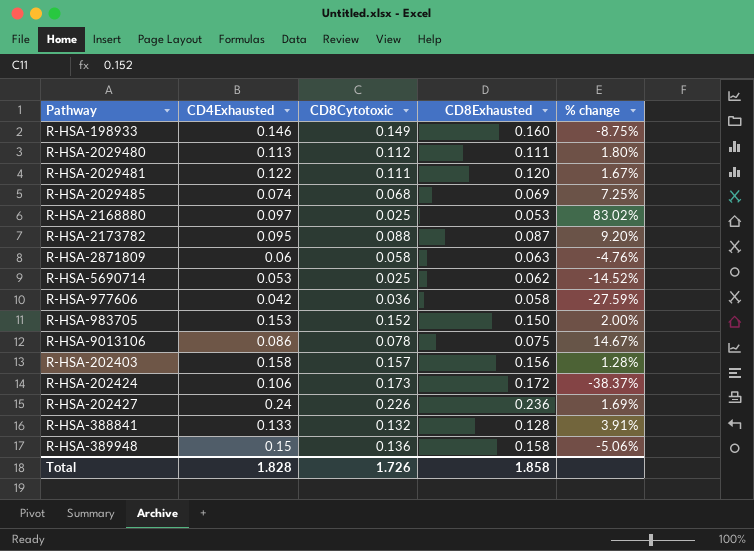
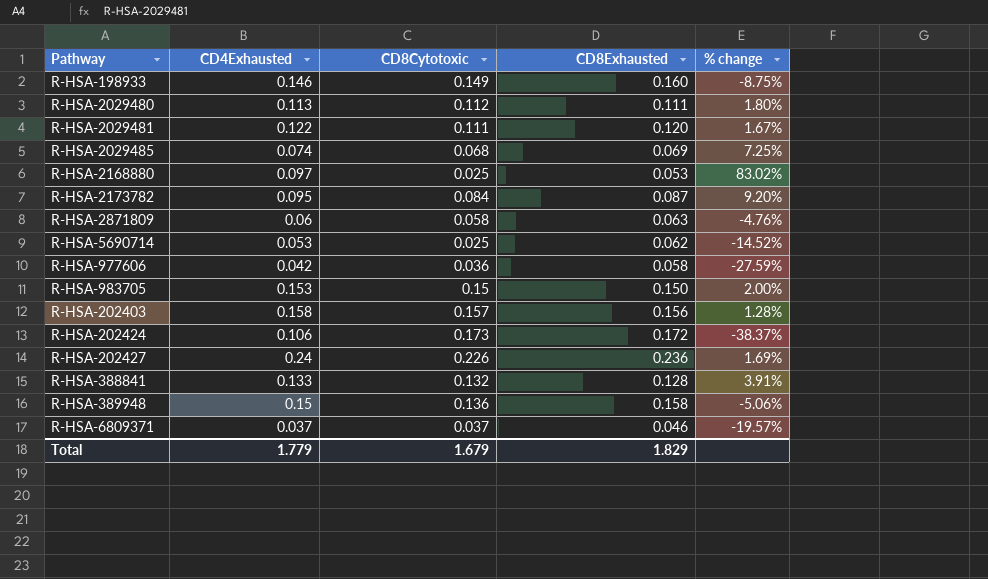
row R-HSA-9013106: 0.086 | 0.078 | 0.075 | 14.67% -> none
R-HSA-2173782 | CD8Cytotoxic: 0.088 -> 0.084
R-HSA-983705 | CD8Cytotoxic: 0.152 -> 0.15
row R-HSA-6809371: none -> 0.037 | 0.037 | 0.046 | -19.57%
Total | CD4Exhausted: 1.828 -> 1.779
Total | CD8Cytotoxic: 1.726 -> 1.679
Total | CD8Exhausted: 1.858 -> 1.829

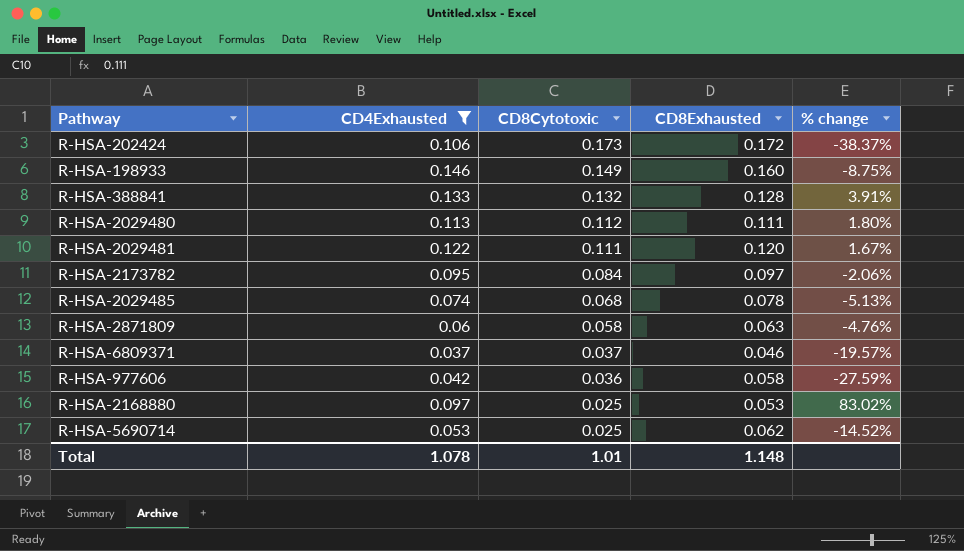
filter: none -> CD4Exhausted <= 0.146
row order: none -> CD8Cytotoxic descending
R-HSA-2173782 | CD8Exhausted: 0.087 -> 0.097
R-HSA-2173782 | % change: 9.20% -> -2.06%
R-HSA-2029485 | CD8Exhausted: 0.069 -> 0.078
R-HSA-2029485 | % change: 7.25% -> -5.13%
Total | CD4Exhausted: 1.779 -> 1.078
Total | CD8Cytotoxic: 1.679 -> 1.01
Total | CD8Exhausted: 1.829 -> 1.148

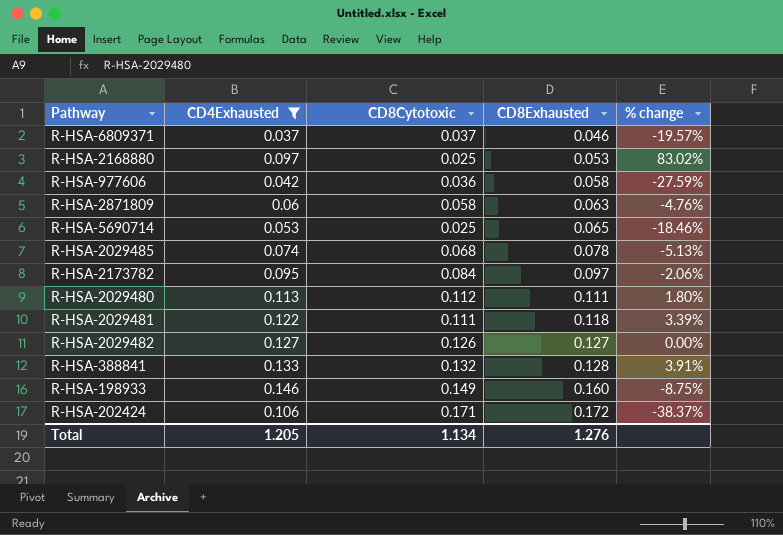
row order: CD8Cytotoxic descending -> CD8Exhausted ascending
R-HSA-5690714 | CD8Exhausted: 0.062 -> 0.065
R-HSA-5690714 | % change: -14.52% -> -18.46%
R-HSA-2029481 | CD8Exhausted: 0.120 -> 0.118
R-HSA-2029481 | % change: 1.67% -> 3.39%
row R-HSA-2029482: none -> 0.127 | 0.126 | 0.127 | 0.00%
R-HSA-202424 | CD8Cytotoxic: 0.173 -> 0.171
Total | CD4Exhausted: 1.078 -> 1.205
Total | CD8Cytotoxic: 1.01 -> 1.134
Total | CD8Exhausted: 1.148 -> 1.276

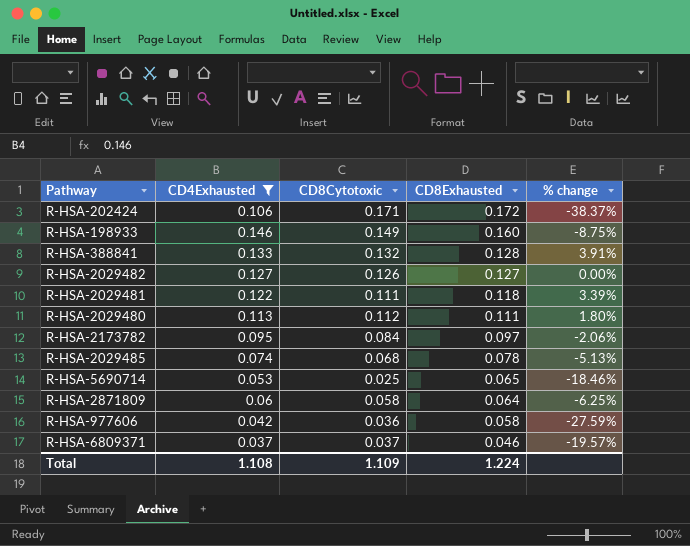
row order: CD8Exhausted ascending -> CD8Exhausted descending
row R-HSA-2168880: 0.097 | 0.025 | 0.053 | 83.02% -> none
R-HSA-2871809 | CD8Exhausted: 0.063 -> 0.064
R-HSA-2871809 | % change: -4.76% -> -6.25%
Total | CD4Exhausted: 1.205 -> 1.108
Total | CD8Cytotoxic: 1.134 -> 1.109
Total | CD8Exhausted: 1.276 -> 1.224

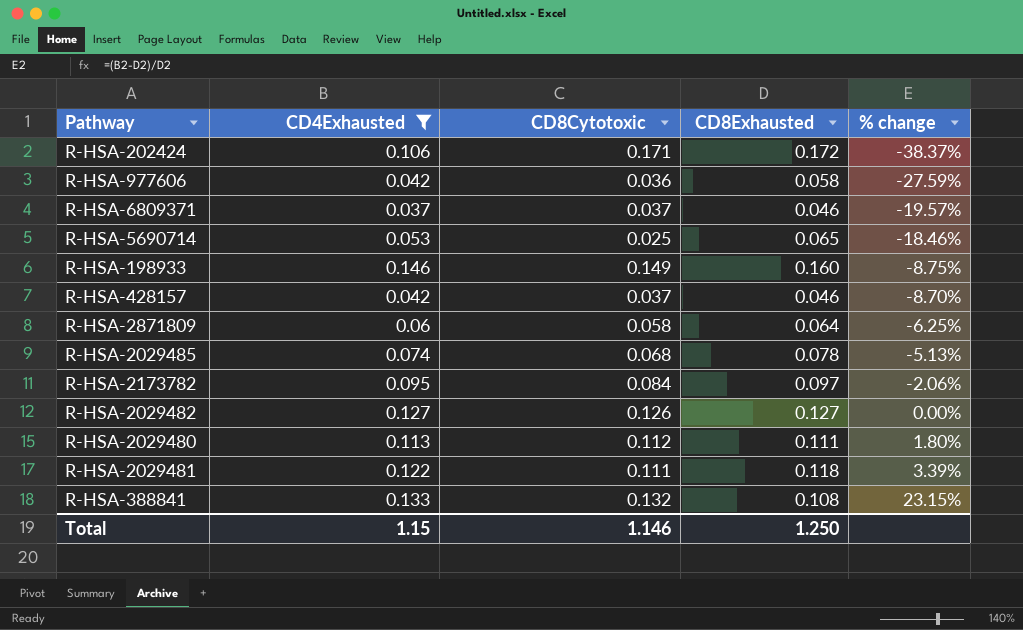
row order: CD8Exhausted descending -> % change ascending
row R-HSA-428157: none -> 0.042 | 0.037 | 0.046 | -8.70%
R-HSA-388841 | CD8Exhausted: 0.128 -> 0.108
R-HSA-388841 | % change: 3.91% -> 23.15%
Total | CD4Exhausted: 1.108 -> 1.15
Total | CD8Cytotoxic: 1.109 -> 1.146
Total | CD8Exhausted: 1.224 -> 1.250

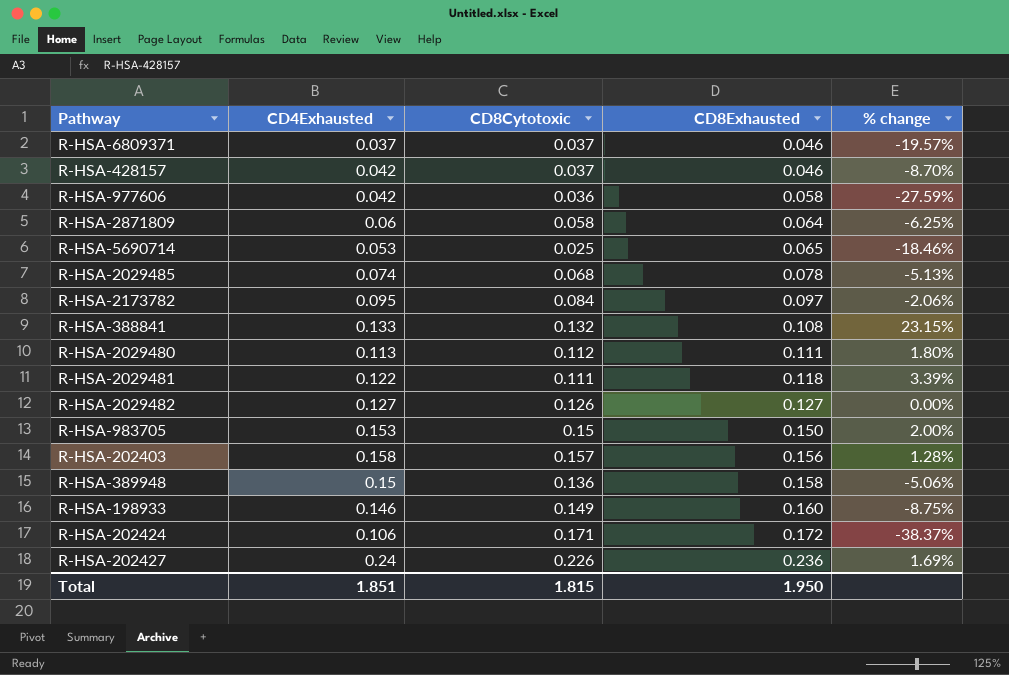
filter: CD4Exhausted <= 0.146 -> none
row order: % change ascending -> CD8Exhausted ascending
Total | CD4Exhausted: 1.15 -> 1.851
Total | CD8Cytotoxic: 1.146 -> 1.815
Total | CD8Exhausted: 1.250 -> 1.950

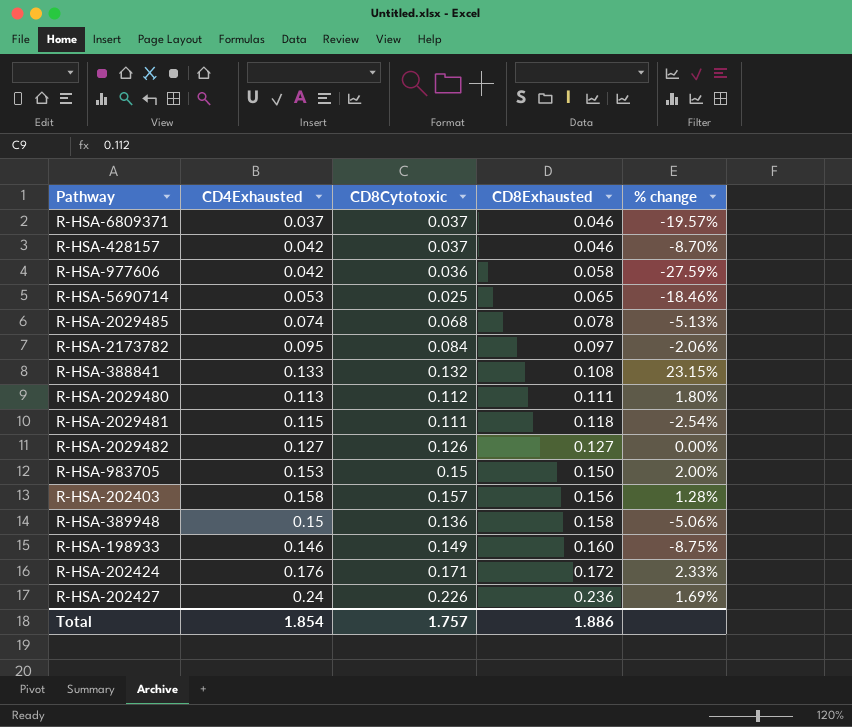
row R-HSA-2871809: 0.06 | 0.058 | 0.064 | -6.25% -> none
R-HSA-2029481 | CD4Exhausted: 0.122 -> 0.115
R-HSA-2029481 | % change: 3.39% -> -2.54%
R-HSA-202424 | CD4Exhausted: 0.106 -> 0.176
R-HSA-202424 | % change: -38.37% -> 2.33%
Total | CD4Exhausted: 1.851 -> 1.854
Total | CD8Cytotoxic: 1.815 -> 1.757
Total | CD8Exhausted: 1.950 -> 1.886

